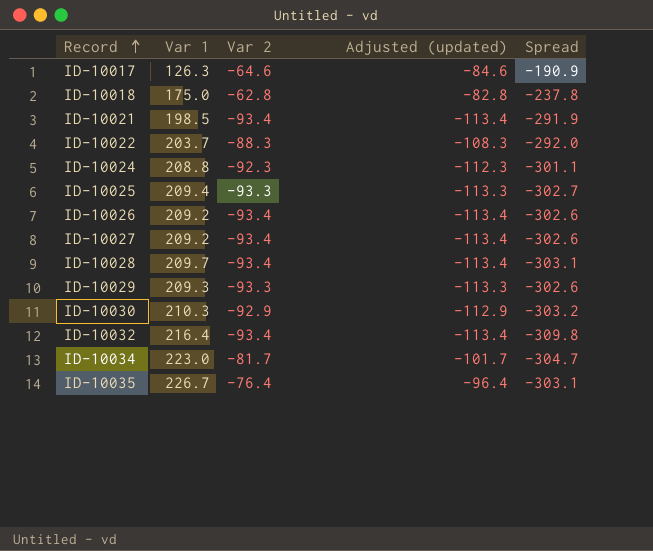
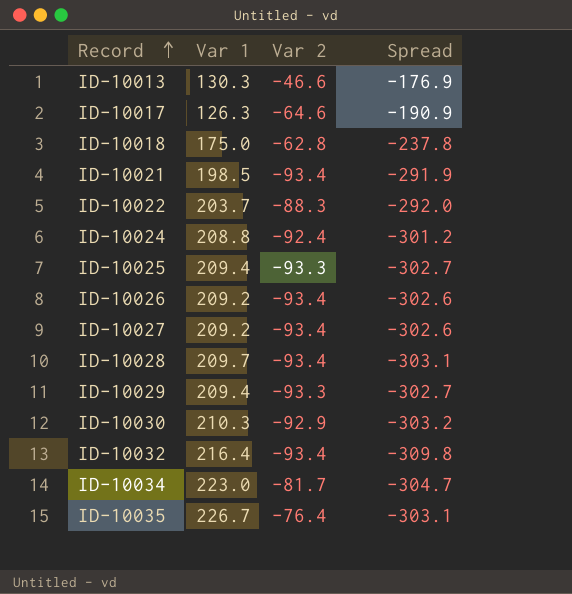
column Adjusted (updated) | formula: [Var 2] - 20 -> none
row ID-10013: none -> 130.3 | -46.6 | -176.9
ID-10024 | Var 2: -92.3 -> -92.4
ID-10024 | Spread: -301.1 -> -301.2
ID-10029 | Var 1: 209.3 -> 209.4
ID-10029 | Spread: -302.6 -> -302.7

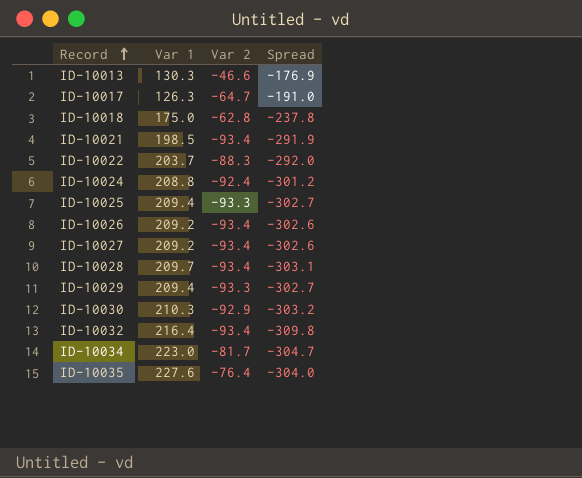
ID-10017 | Var 2: -64.6 -> -64.7
ID-10017 | Spread: -190.9 -> -191.0
ID-10035 | Var 1: 226.7 -> 227.6
ID-10035 | Spread: -303.1 -> -304.0

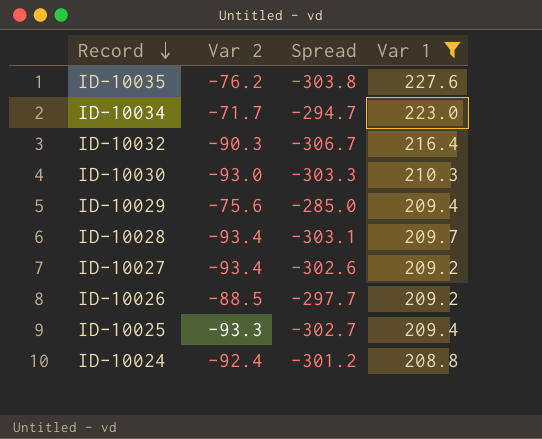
filter: none -> Var 1 >= 208.8
row order: Record ascending -> Record descending
column Var 1 | position: 2 -> 4
ID-10035 | Var 2: -76.4 -> -76.2
ID-10035 | Spread: -304.0 -> -303.8
ID-10034 | Var 2: -81.7 -> -71.7
ID-10034 | Spread: -304.7 -> -294.7
ID-10032 | Var 2: -93.4 -> -90.3
ID-10032 | Spread: -309.8 -> -306.7
ID-10030 | Var 2: -92.9 -> -93.0
ID-10030 | Spread: -303.2 -> -303.3
ID-10029 | Var 2: -93.3 -> -75.6
ID-10029 | Spread: -302.7 -> -285.0
ID-10026 | Var 2: -93.4 -> -88.5
ID-10026 | Spread: -302.6 -> -297.7

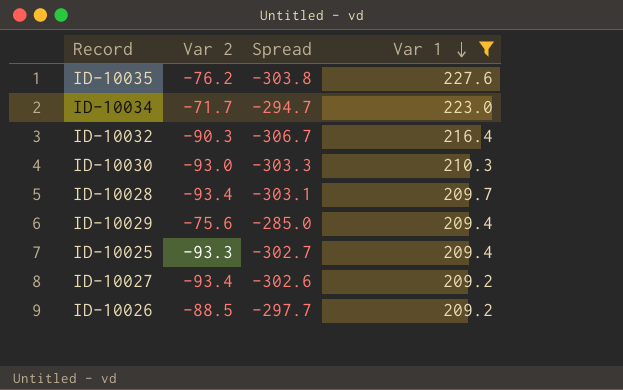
row order: Record descending -> Var 1 descending
row ID-10024: -92.4 | -301.2 | 208.8 -> none

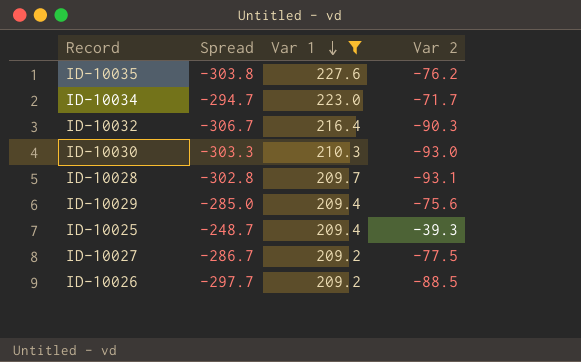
column Var 2 | position: 2 -> 4
ID-10028 | Spread: -303.1 -> -302.8
ID-10028 | Var 2: -93.4 -> -93.1
ID-10025 | Spread: -302.7 -> -248.7
ID-10025 | Var 2: -93.3 -> -39.3
ID-10027 | Spread: -302.6 -> -286.7
ID-10027 | Var 2: -93.4 -> -77.5

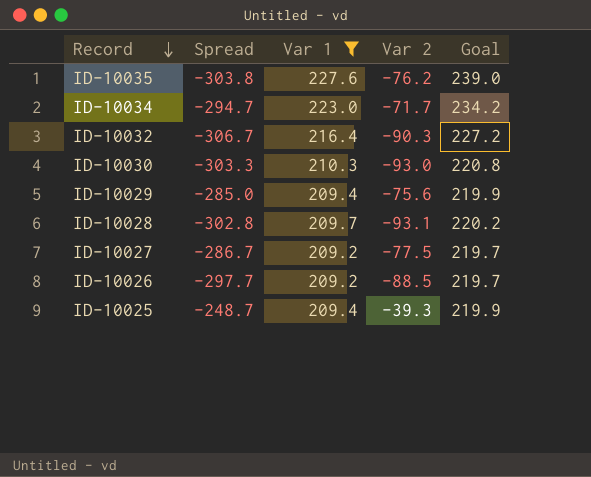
row order: Var 1 descending -> Record descending
column Goal | formula: none -> [Var 1] * 1.05

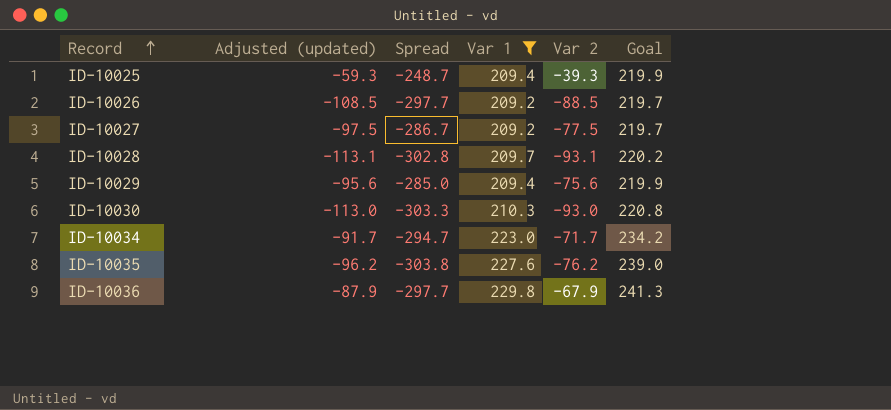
row order: Record descending -> Record ascending
column Adjusted (updated) | formula: none -> [Var 2] - 20
row ID-10032: -306.7 | 216.4 | -90.3 | 227.2 -> none
row ID-10036: none -> -87.9 | -297.7 | 229.8 | -67.9 | 241.3

